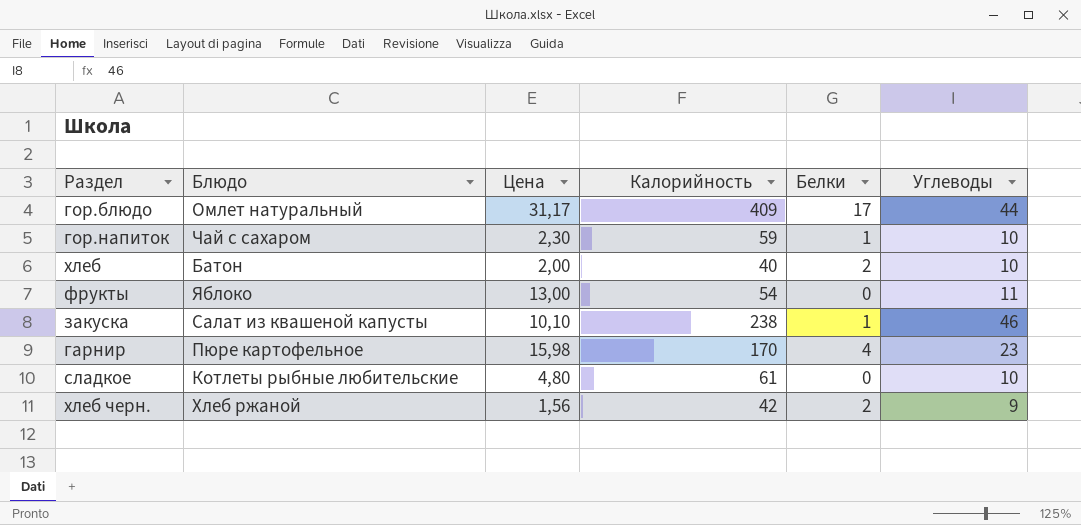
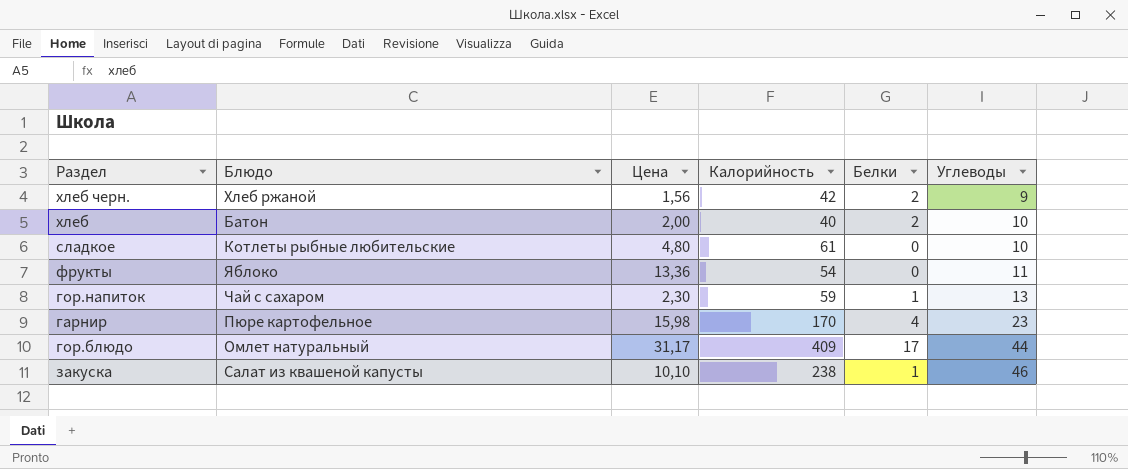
row order: none -> Углеводы ascending
фрукты | Цена: 13,00 -> 13,36
гор.напиток | Углеводы: 10 -> 13

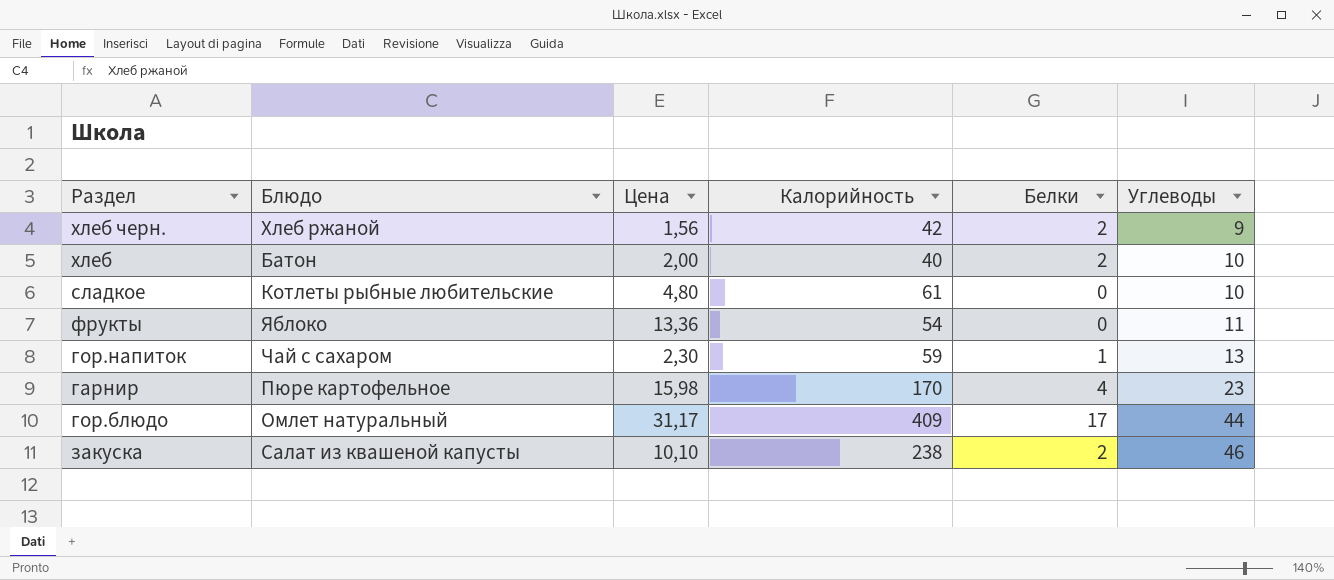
закуска | Белки: 1 -> 2

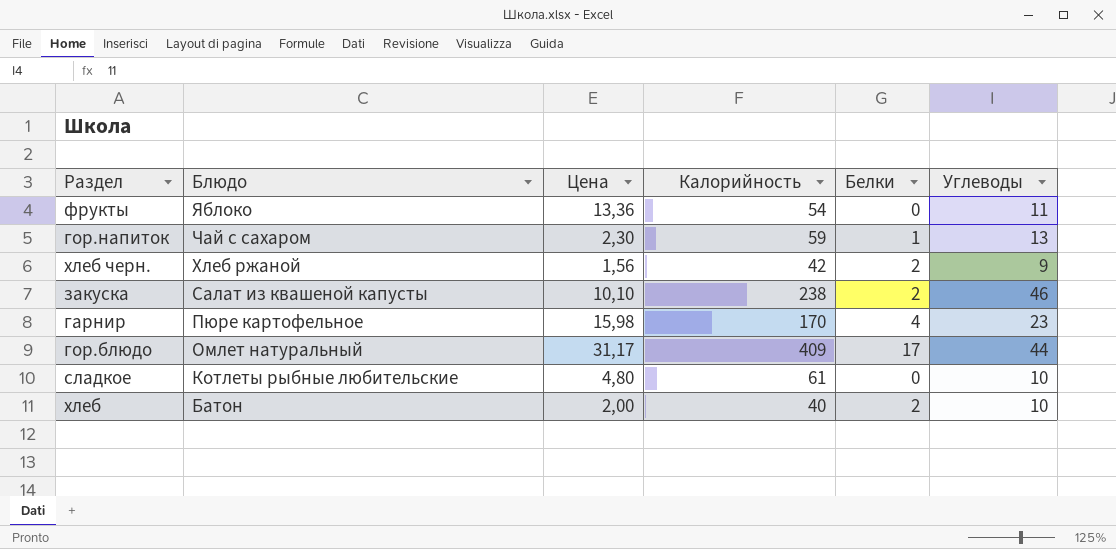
row order: Углеводы ascending -> Блюдо descending

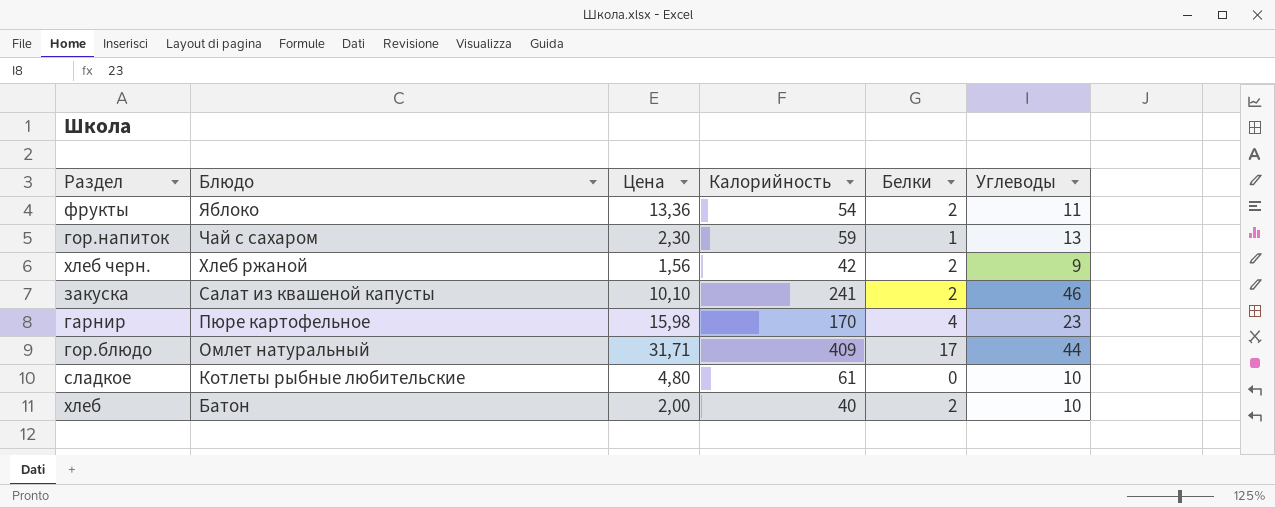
фрукты | Белки: 0 -> 2
закуска | Калорийность: 238 -> 241
гор.блюдо | Цена: 31,17 -> 31,71

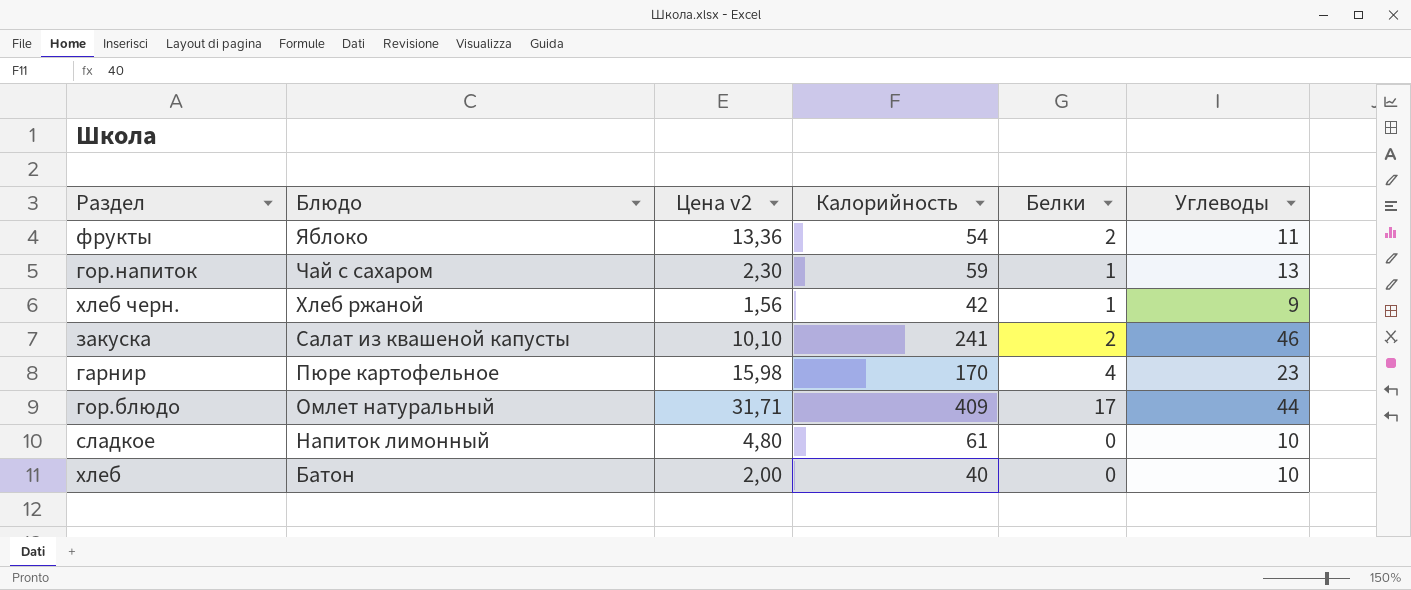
column name: Цена -> Цена v2
хлеб черн. | Белки: 2 -> 1
сладкое | Блюдо: Котлеты рыбные любительские -> Напиток лимонный
хлеб | Белки: 2 -> 0

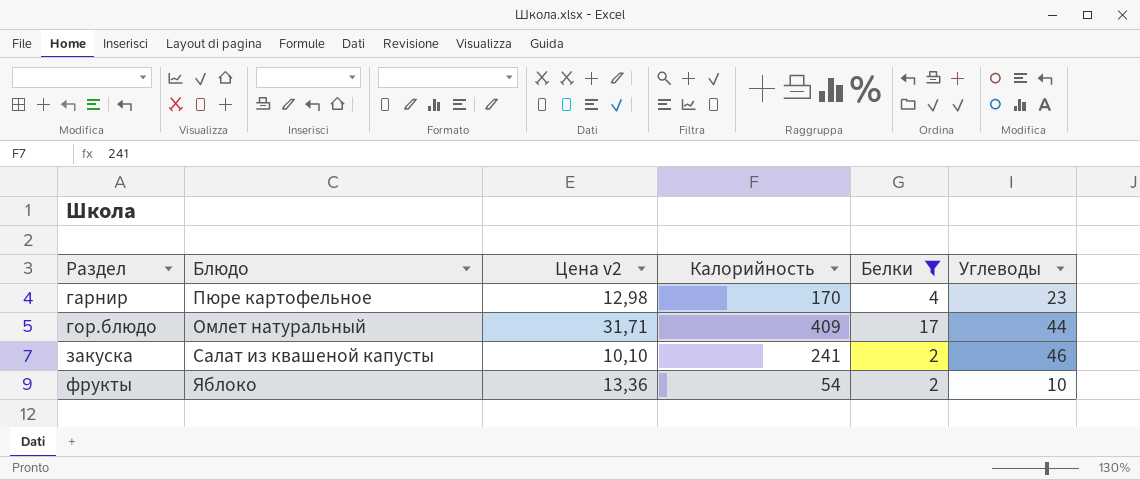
filter: none -> Белки >= 2
row order: Блюдо descending -> Раздел ascending
гарнир | Цена v2: 15,98 -> 12,98
фрукты | Углеводы: 11 -> 10

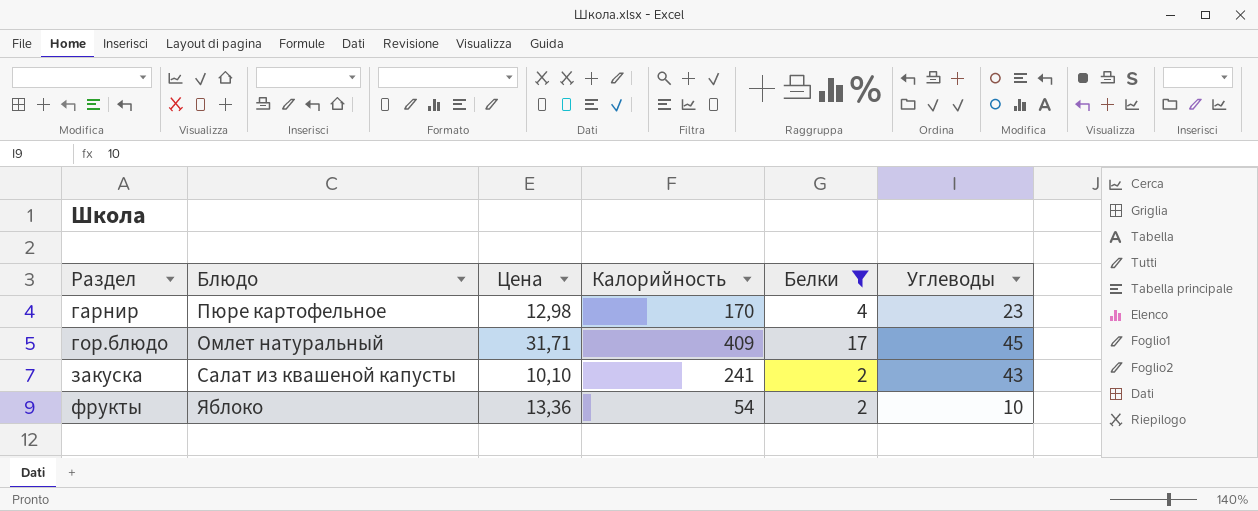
column name: Цена v2 -> Цена
гор.блюдо | Углеводы: 44 -> 45
закуска | Углеводы: 46 -> 43

